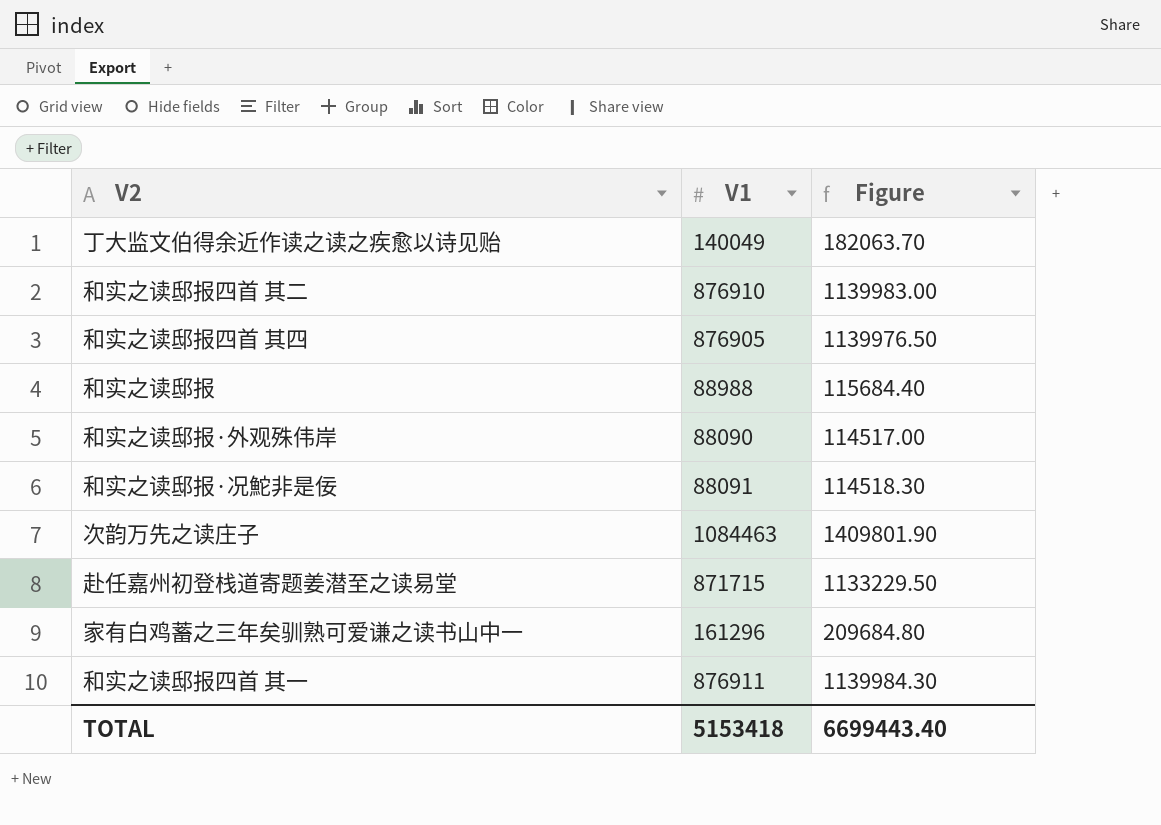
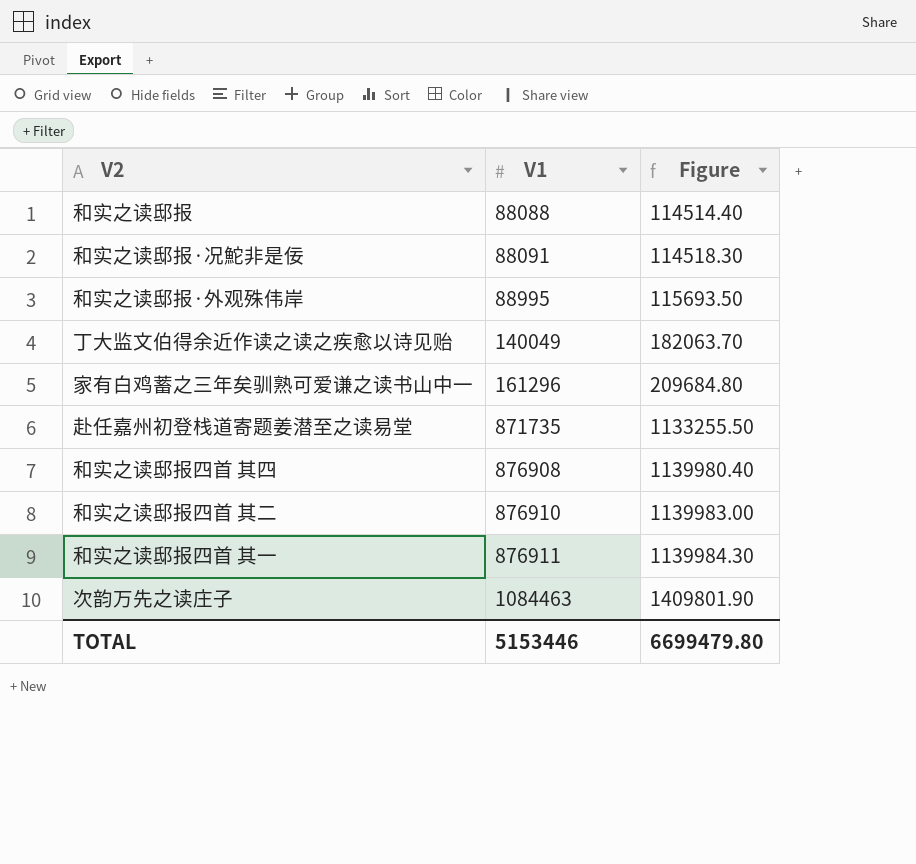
row order: none -> V1 ascending
和实之读邸报 | V1: 88988 -> 88088
和实之读邸报 | Figure: 115684.40 -> 114514.40
和实之读邸报·外观殊伟岸 | V1: 88090 -> 88995
和实之读邸报·外观殊伟岸 | Figure: 114517.00 -> 115693.50
赴任嘉州初登栈道寄题姜潜至之读易堂 | V1: 871715 -> 871735
赴任嘉州初登栈道寄题姜潜至之读易堂 | Figure: 1133229.50 -> 1133255.50
和实之读邸报四首 其四 | V1: 876905 -> 876908
和实之读邸报四首 其四 | Figure: 1139976.50 -> 1139980.40
TOTAL | V1: 5153418 -> 5153446
TOTAL | Figure: 6699443.40 -> 6699479.80

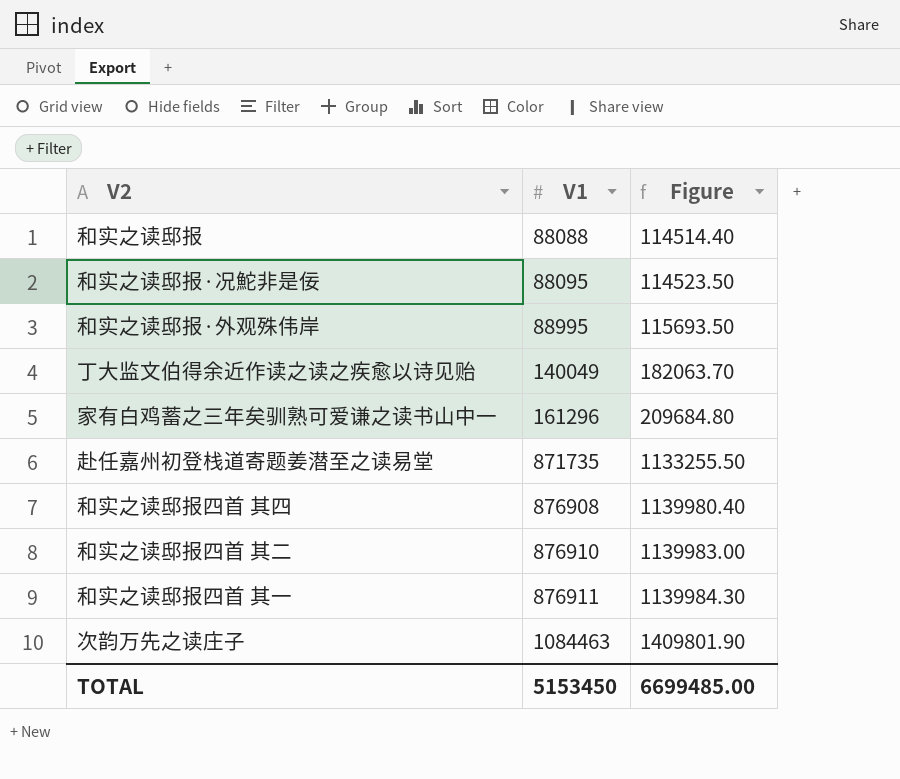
和实之读邸报·况鮀非是佞 | V1: 88091 -> 88095
和实之读邸报·况鮀非是佞 | Figure: 114518.30 -> 114523.50
TOTAL | V1: 5153446 -> 5153450
TOTAL | Figure: 6699479.80 -> 6699485.00

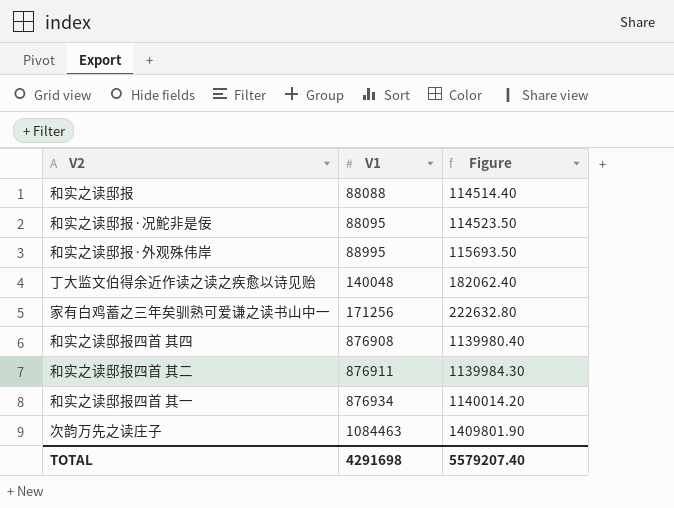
row 赴任嘉州初登栈道寄题姜潜至之读易堂: 871735 | 1133255.50 -> none
丁大监文伯得余近作读之读之疾愈以诗见贻 | V1: 140049 -> 140048
丁大监文伯得余近作读之读之疾愈以诗见贻 | Figure: 182063.70 -> 182062.40
家有白鸡蓄之三年矣驯熟可爱谦之读书山中一 | V1: 161296 -> 171256
家有白鸡蓄之三年矣驯熟可爱谦之读书山中一 | Figure: 209684.80 -> 222632.80
和实之读邸报四首 其二 | V1: 876910 -> 876911
和实之读邸报四首 其二 | Figure: 1139983.00 -> 1139984.30
和实之读邸报四首 其一 | V1: 876911 -> 876934
和实之读邸报四首 其一 | Figure: 1139984.30 -> 1140014.20
TOTAL | V1: 5153450 -> 4291698
TOTAL | Figure: 6699485.00 -> 5579207.40

